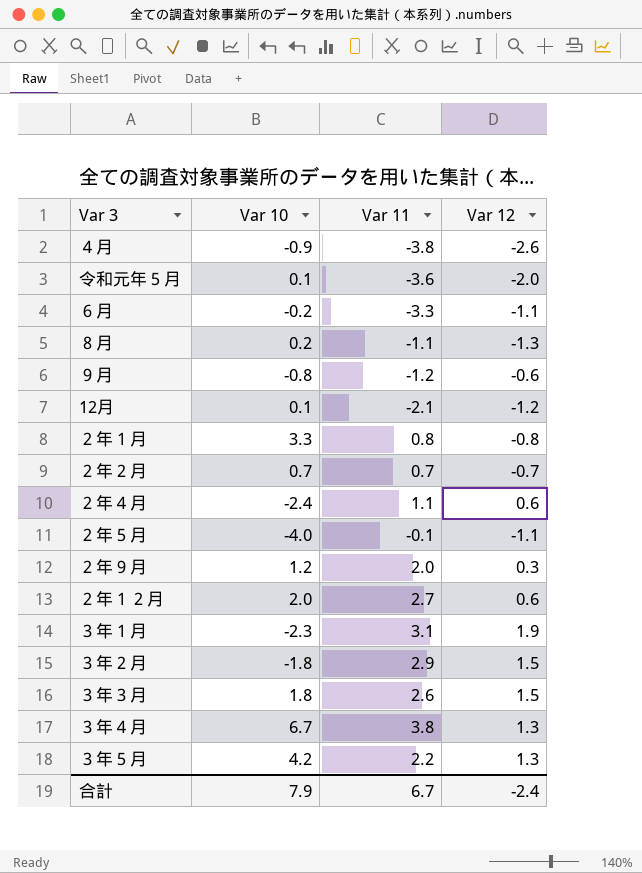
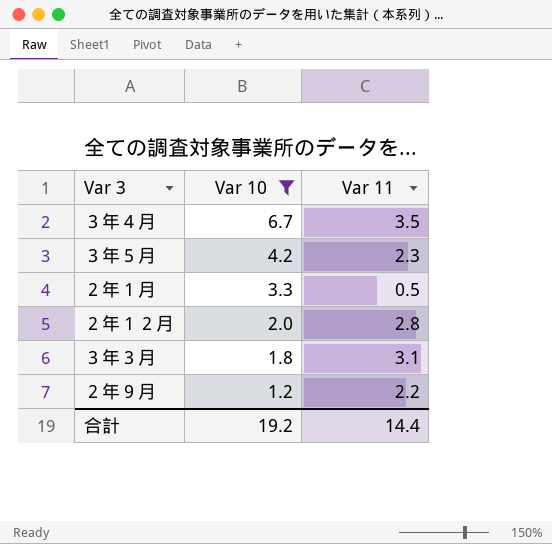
filter: none -> Var 10 >= 1.2
row order: none -> Var 10 descending
column Var 12 | position: 4 -> none
３年４月 | Var 11: 3.8 -> 3.5
３年５月 | Var 11: 2.2 -> 2.3
２年１月 | Var 11: 0.8 -> 0.5
２年１２月 | Var 11: 2.7 -> 2.8
３年３月 | Var 11: 2.6 -> 3.1
２年９月 | Var 11: 2.0 -> 2.2
合計 | Var 10: 7.9 -> 19.2
合計 | Var 11: 6.7 -> 14.4

